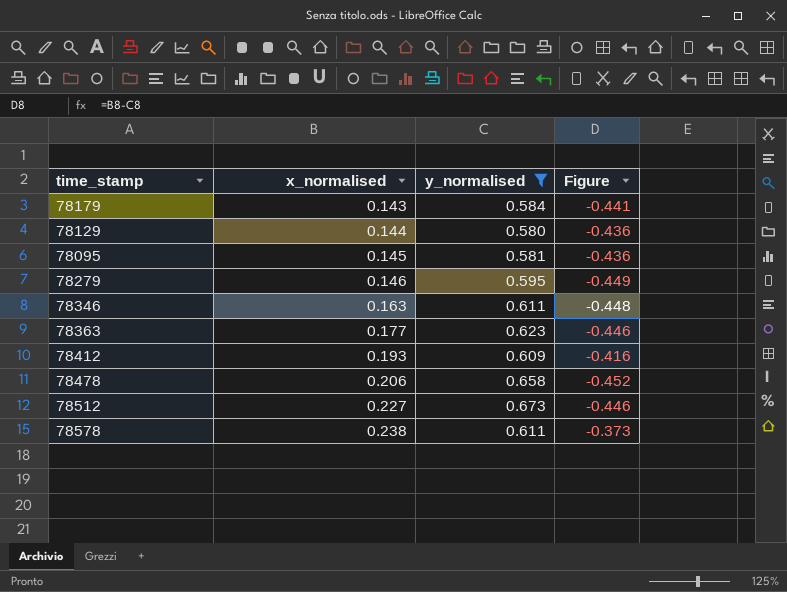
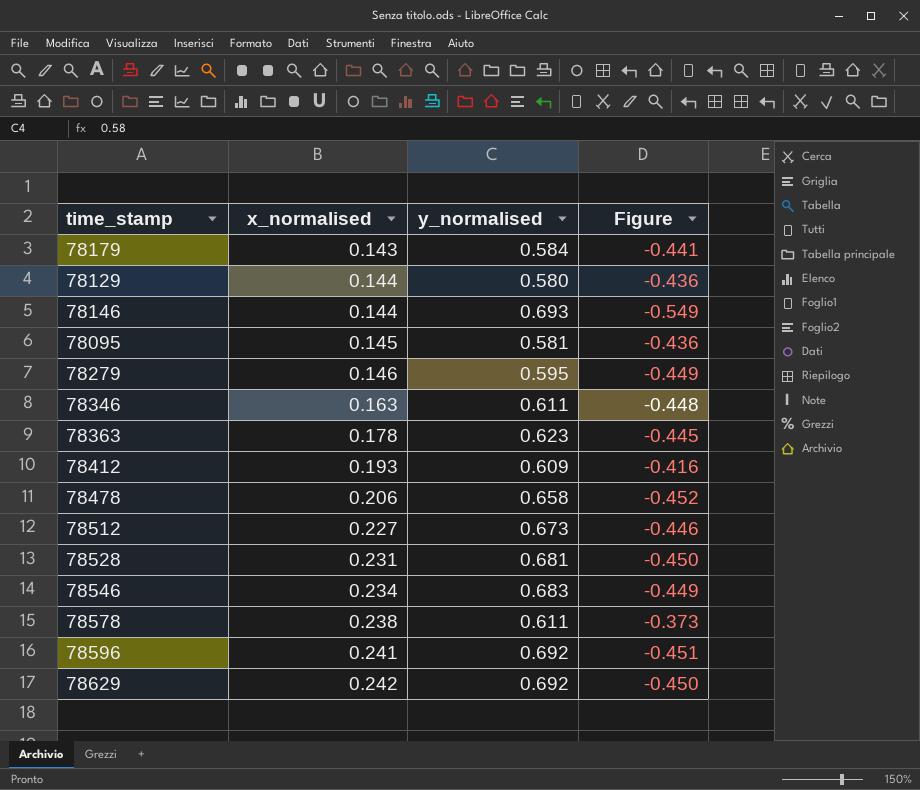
filter: y_normalised <= 0.673 -> none
78363 | x_normalised: 0.177 -> 0.178
78363 | Figure: -0.446 -> -0.445

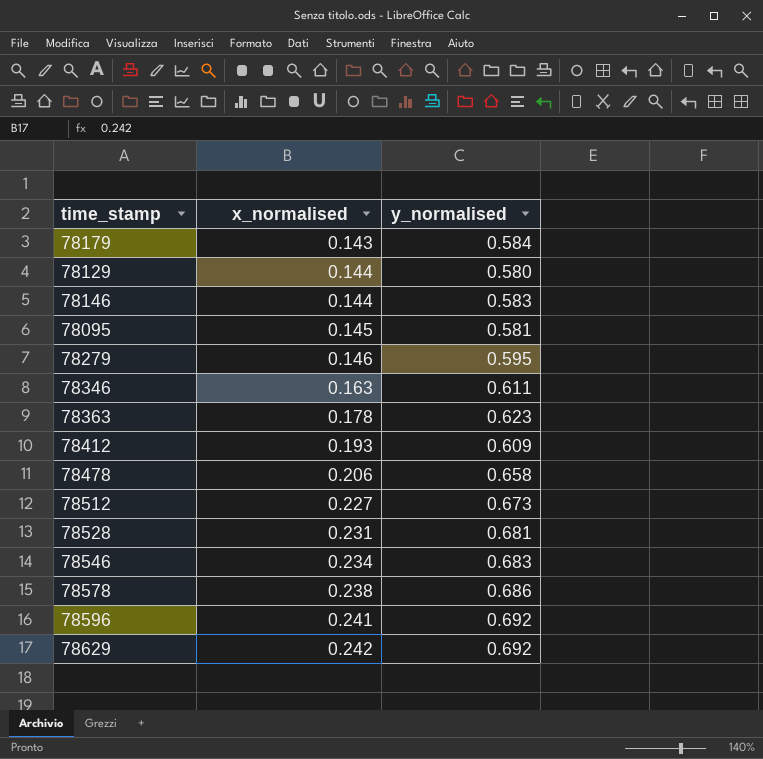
column Figure | formula: [x_normalised] - [y_normalised] -> none
78146 | y_normalised: 0.693 -> 0.583
78578 | y_normalised: 0.611 -> 0.686

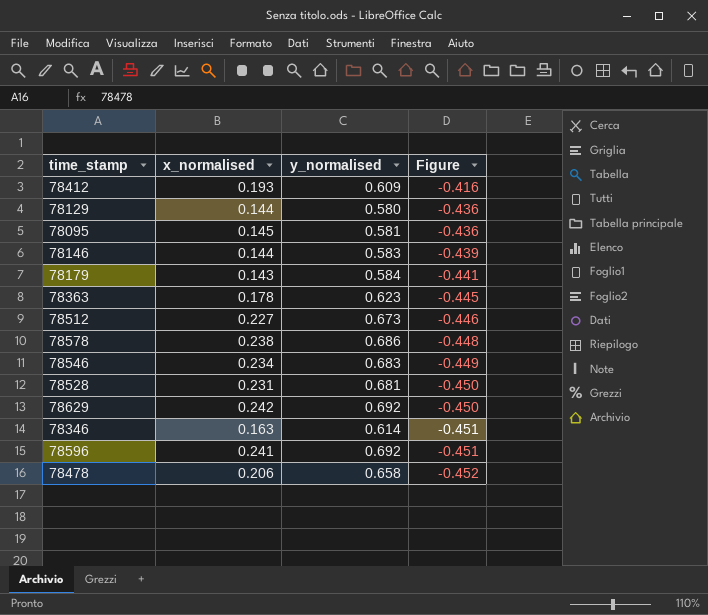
row order: x_normalised ascending -> Figure descending
column Figure | formula: none -> [x_normalised] - [y_normalised]
row 78279: 0.146 | 0.595 -> none
78346 | y_normalised: 0.611 -> 0.614

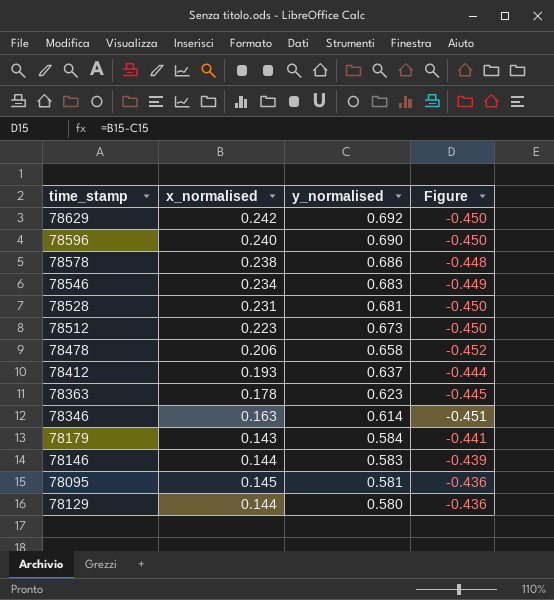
row order: Figure descending -> y_normalised descending
78596 | x_normalised: 0.241 -> 0.240
78596 | y_normalised: 0.692 -> 0.690
78596 | Figure: -0.451 -> -0.450
78512 | x_normalised: 0.227 -> 0.223
78512 | Figure: -0.446 -> -0.450
78412 | y_normalised: 0.609 -> 0.637
78412 | Figure: -0.416 -> -0.444

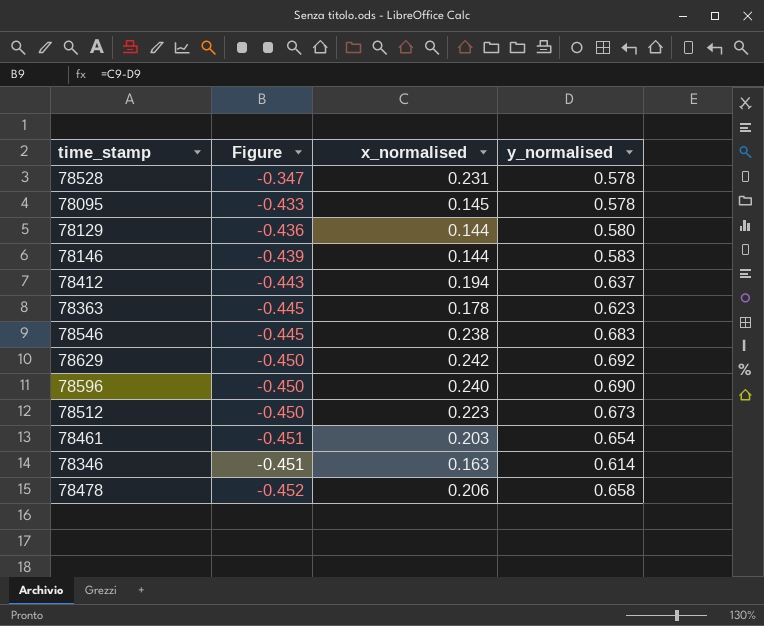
row order: y_normalised descending -> Figure descending
column Figure | position: 4 -> 2
row 78578: 0.238 | 0.686 | -0.448 -> none
row 78179: 0.143 | 0.584 | -0.441 -> none
78528 | Figure: -0.450 -> -0.347
78528 | y_normalised: 0.681 -> 0.578
78095 | Figure: -0.436 -> -0.433
78095 | y_normalised: 0.581 -> 0.578
78412 | Figure: -0.444 -> -0.443
78412 | x_normalised: 0.193 -> 0.194
78546 | Figure: -0.449 -> -0.445
78546 | x_normalised: 0.234 -> 0.238
row 78461: none -> -0.451 | 0.203 | 0.654

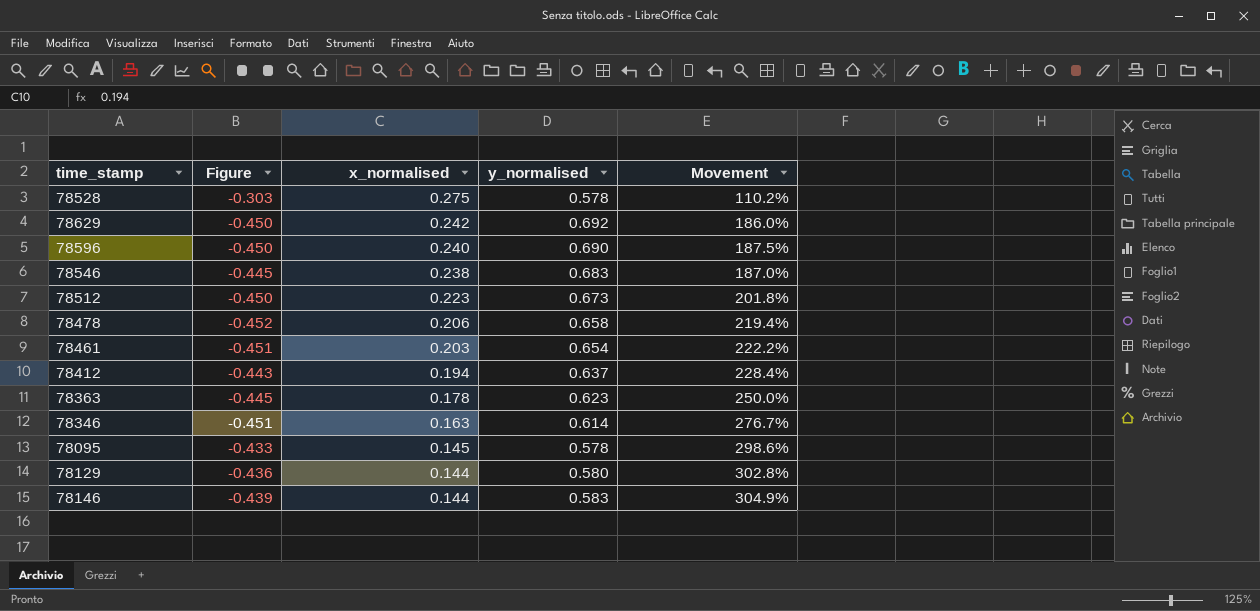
row order: Figure descending -> x_normalised descending
column Movement | formula: none -> ([y_normalised] - [x_normalised]) / [x_normalised]
78528 | Figure: -0.347 -> -0.303
78528 | x_normalised: 0.231 -> 0.275

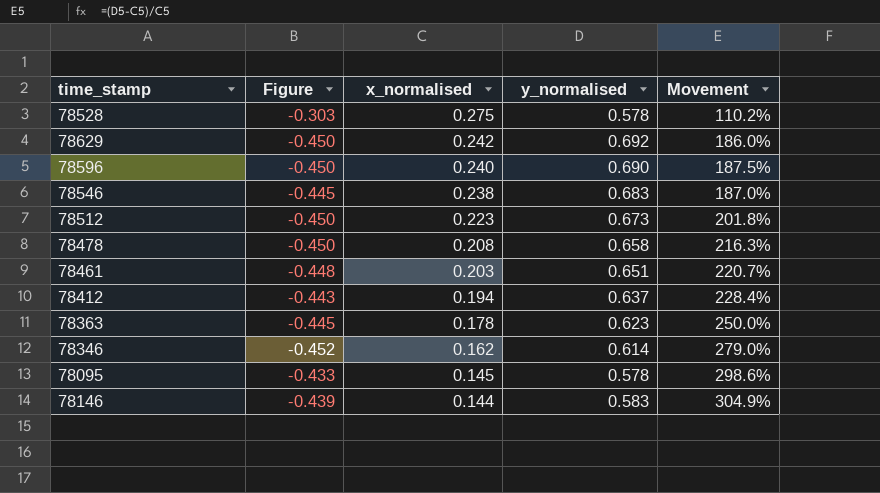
row 78129: -0.436 | 0.144 | 0.580 | 302.8% -> none
78478 | Figure: -0.452 -> -0.450
78478 | x_normalised: 0.206 -> 0.208
78478 | Movement: 219.4% -> 216.3%
78461 | Figure: -0.451 -> -0.448
78461 | y_normalised: 0.654 -> 0.651
78461 | Movement: 222.2% -> 220.7%
78346 | Figure: -0.451 -> -0.452
78346 | x_normalised: 0.163 -> 0.162
78346 | Movement: 276.7% -> 279.0%

